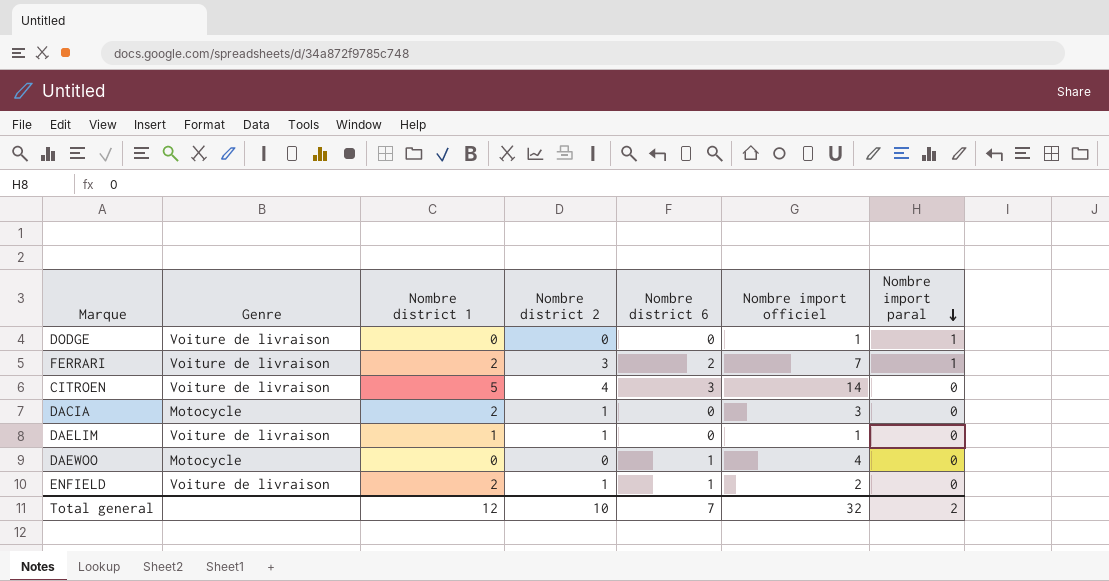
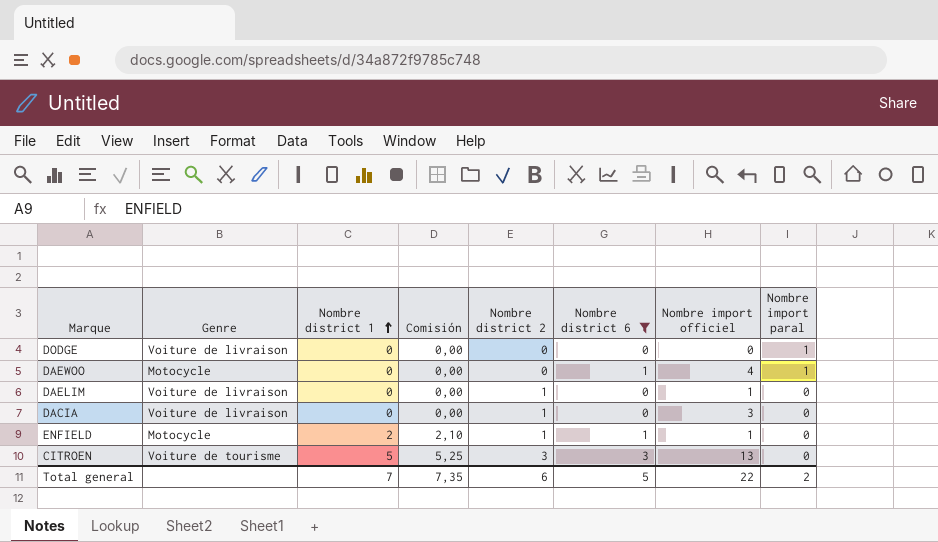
filter: none -> Nombre district 6 != 2
row order: Nombre import paral descending -> Nombre district 1 ascending
column Comisión | formula: none -> [Nombre district 1] * 1,05
DODGE | Nombre import officiel: 1 -> 0
DAEWOO | Nombre import paral: 0 -> 1
DAELIM | Nombre district 1: 1 -> 0
DACIA | Genre: Motocycle -> Voiture de livraison
DACIA | Nombre district 1: 2 -> 0
ENFIELD | Genre: Voiture de livraison -> Motocycle
ENFIELD | Nombre import officiel: 2 -> 1
CITROEN | Genre: Voiture de livraison -> Voiture de tourisme
CITROEN | Nombre district 2: 4 -> 3
CITROEN | Nombre import officiel: 14 -> 13
Total general | Nombre district 1: 12 -> 7
Total general | Nombre district 2: 10 -> 6
Total general | Nombre district 6: 7 -> 5
Total general | Nombre import officiel: 32 -> 22

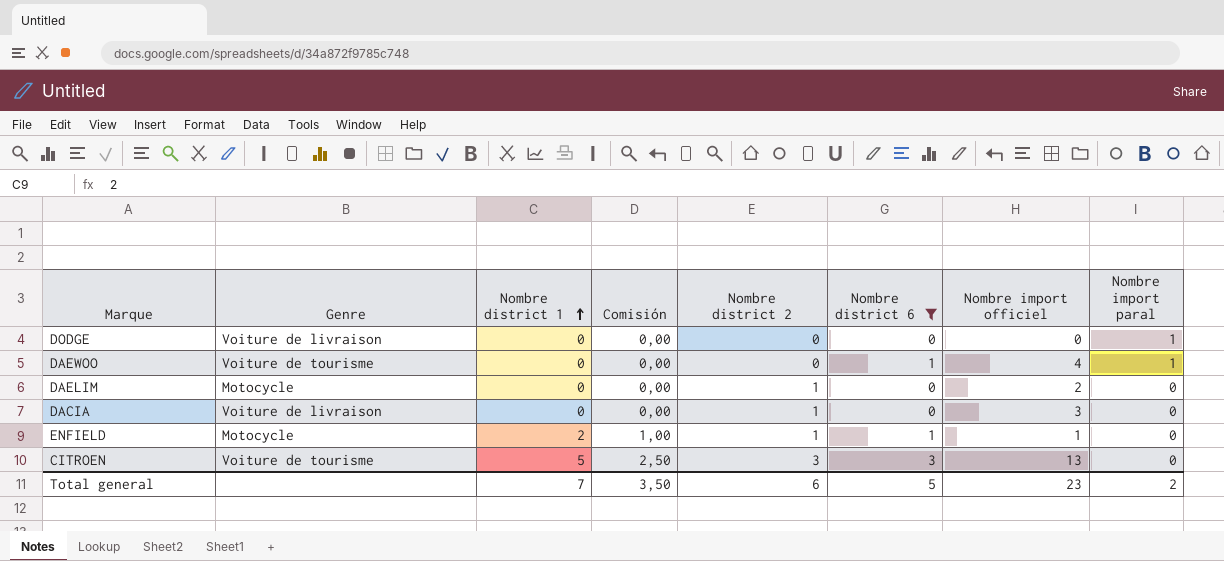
column Comisión | formula: [Nombre district 1] * 1,05 -> [Nombre district 1] * 0,5
DAEWOO | Genre: Motocycle -> Voiture de tourisme
DAELIM | Genre: Voiture de livraison -> Motocycle
DAELIM | Nombre import officiel: 1 -> 2
Total general | Comisión: 7,35 -> 3,50
Total general | Nombre import officiel: 22 -> 23

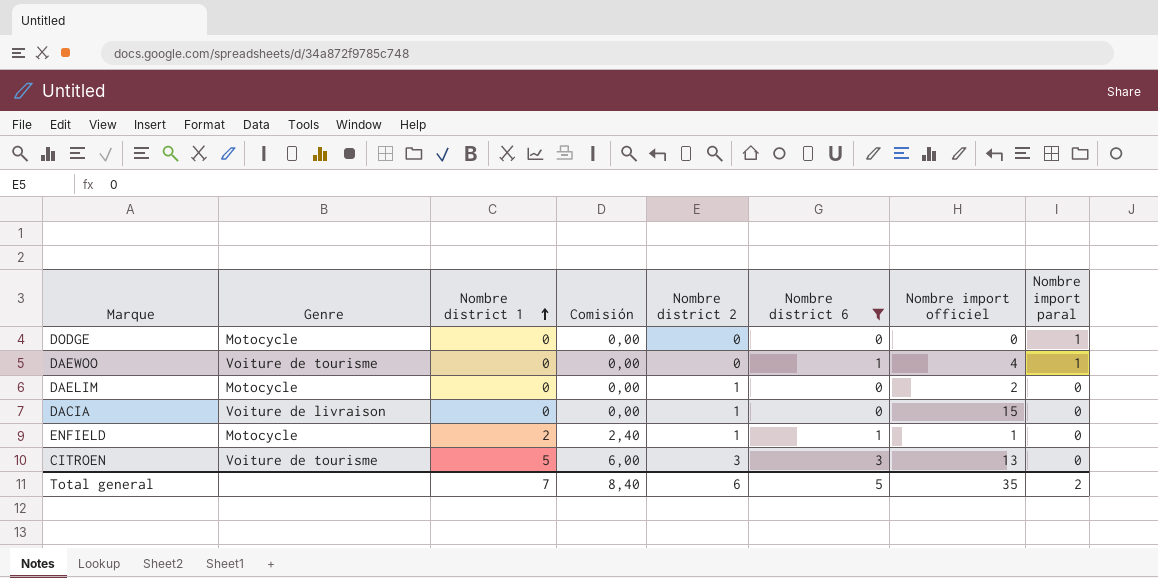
column Comisión | formula: [Nombre district 1] * 0,5 -> [Nombre district 1] * 1,2
DODGE | Genre: Voiture de livraison -> Motocycle
DACIA | Nombre import officiel: 3 -> 15
Total general | Comisión: 3,50 -> 8,40
Total general | Nombre import officiel: 23 -> 35

